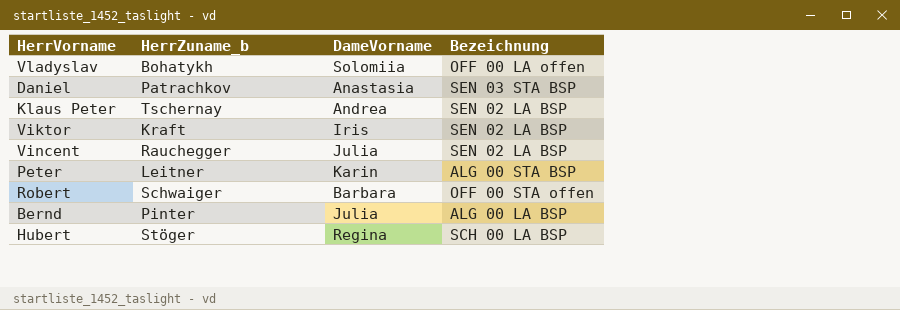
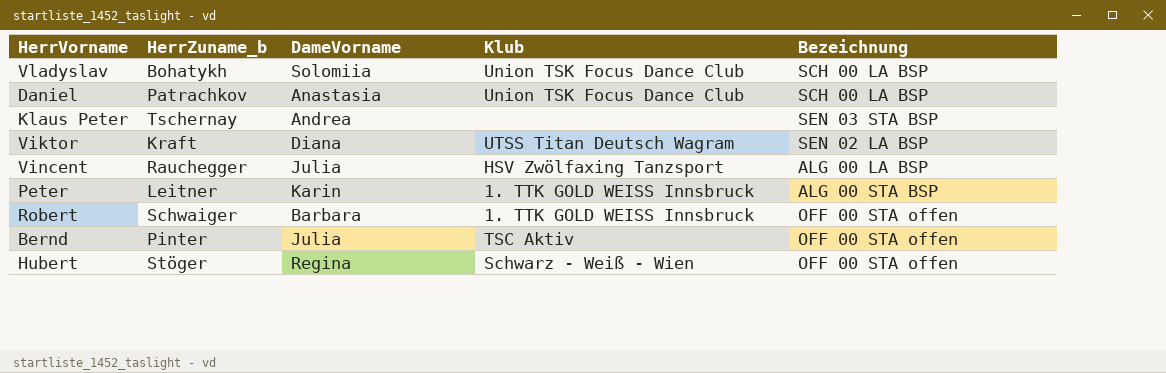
column Klub | position: none -> 4
Vladyslav | Bezeichnung: OFF 00 LA offen -> SCH 00 LA BSP
Daniel | Bezeichnung: SEN 03 STA BSP -> SCH 00 LA BSP
Klaus Peter | Bezeichnung: SEN 02 LA BSP -> SEN 03 STA BSP
Viktor | DameVorname: Iris -> Diana
Vincent | Bezeichnung: SEN 02 LA BSP -> ALG 00 LA BSP
Bernd | Bezeichnung: ALG 00 LA BSP -> OFF 00 STA offen
Hubert | Bezeichnung: SCH 00 LA BSP -> OFF 00 STA offen

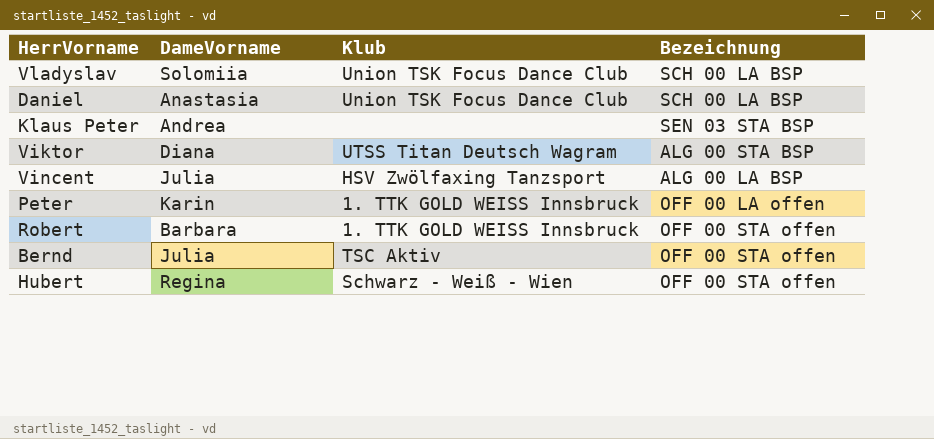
column HerrZuname_b | position: 2 -> none
Viktor | Bezeichnung: SEN 02 LA BSP -> ALG 00 STA BSP
Peter | Bezeichnung: ALG 00 STA BSP -> OFF 00 LA offen

